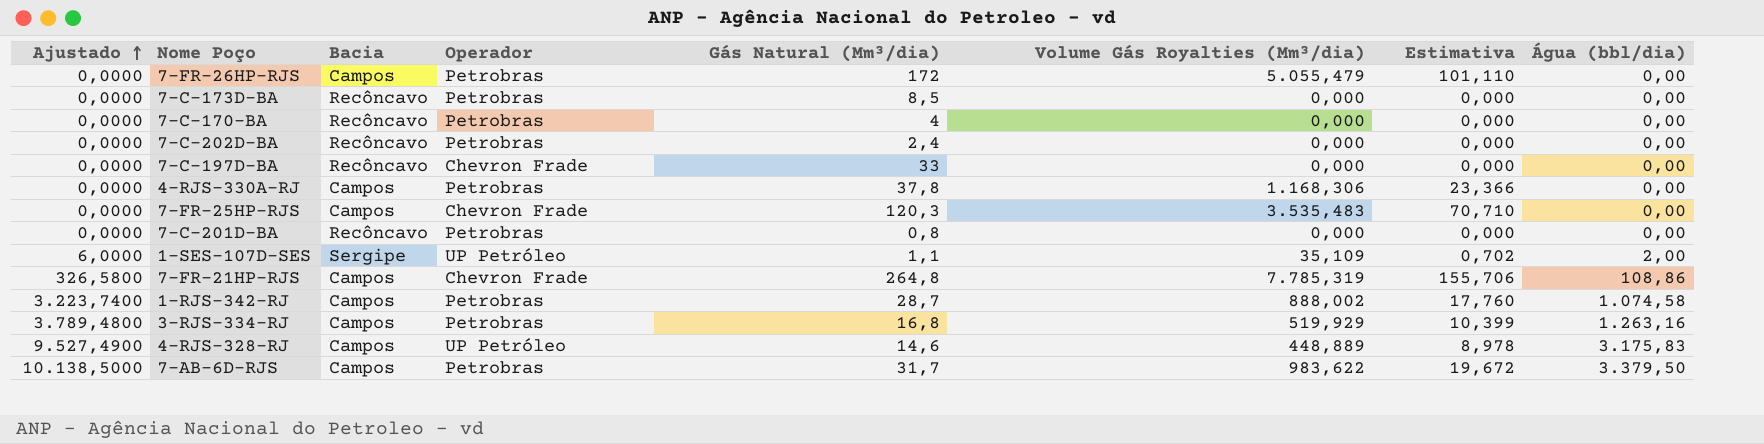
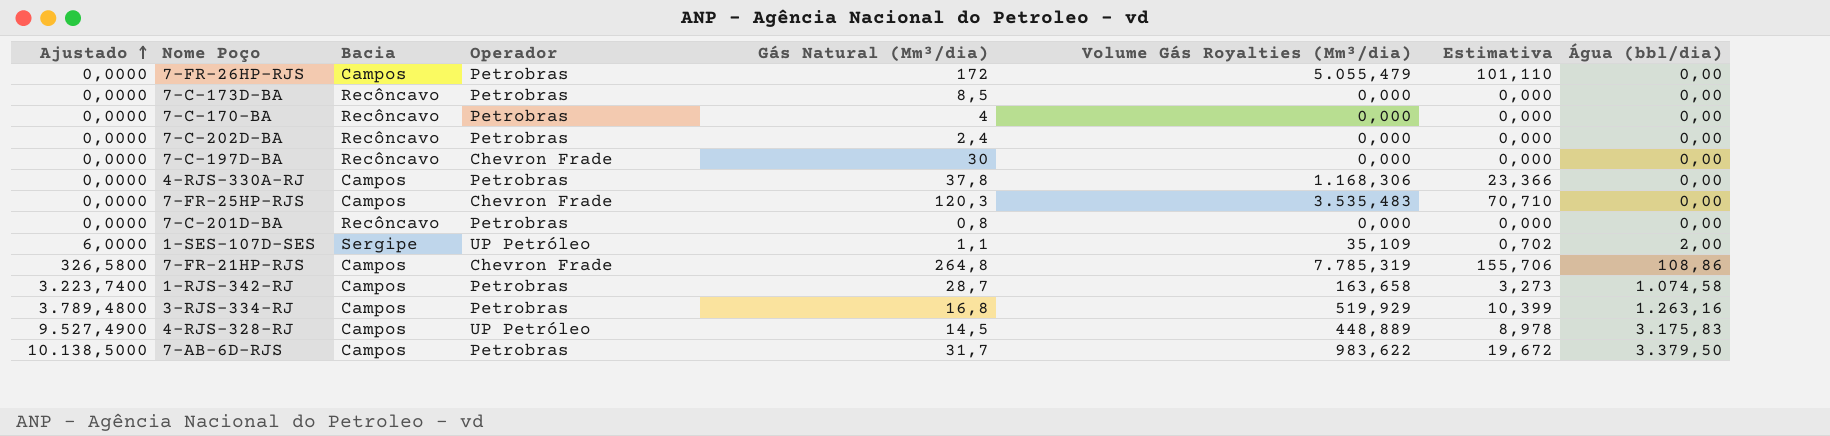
7-C-197D-BA | Gás Natural (Mm³/dia): 33 -> 30
1-RJS-342-RJ | Volume Gás Royalties (Mm³/dia): 888,002 -> 163,658
1-RJS-342-RJ | Estimativa: 17,760 -> 3,273
4-RJS-328-RJ | Gás Natural (Mm³/dia): 14,6 -> 14,5

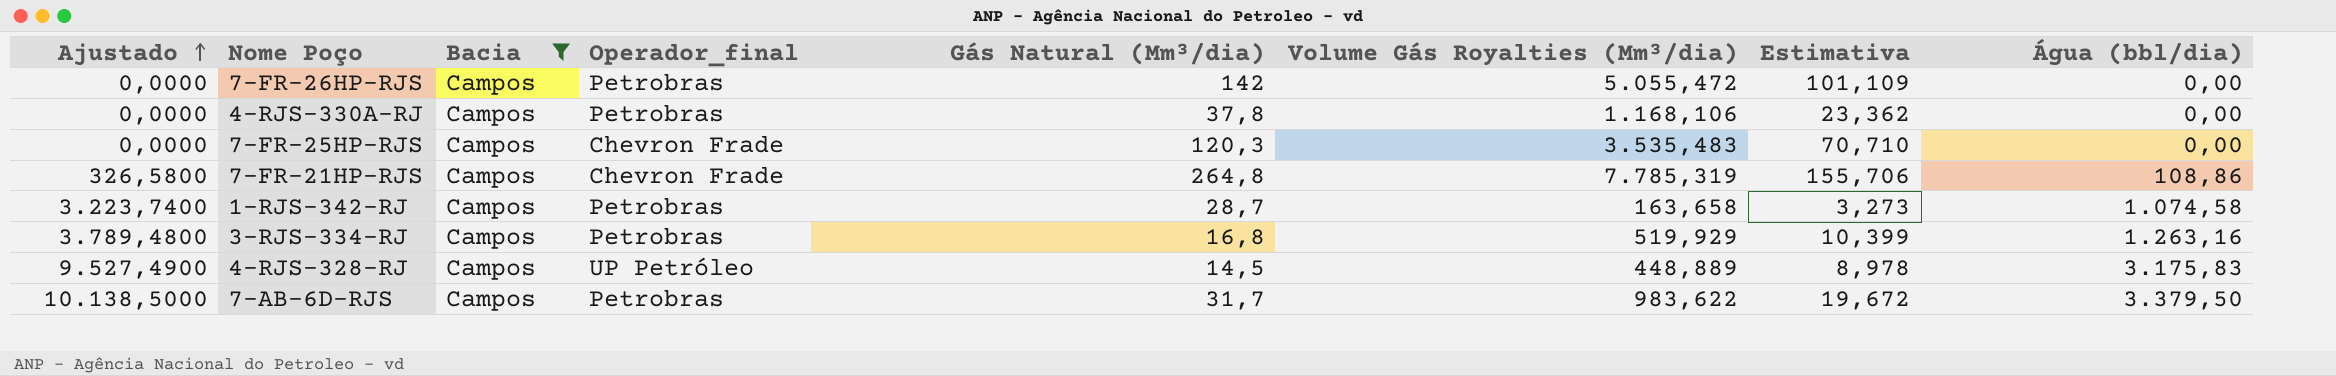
filter: none -> Bacia = Campos
column name: Operador -> Operador_final
7-FR-26HP-RJS | Gás Natural (Mm³/dia): 172 -> 142
7-FR-26HP-RJS | Volume Gás Royalties (Mm³/dia): 5.055,479 -> 5.055,472
7-FR-26HP-RJS | Estimativa: 101,110 -> 101,109
4-RJS-330A-RJ | Volume Gás Royalties (Mm³/dia): 1.168,306 -> 1.168,106
4-RJS-330A-RJ | Estimativa: 23,366 -> 23,362

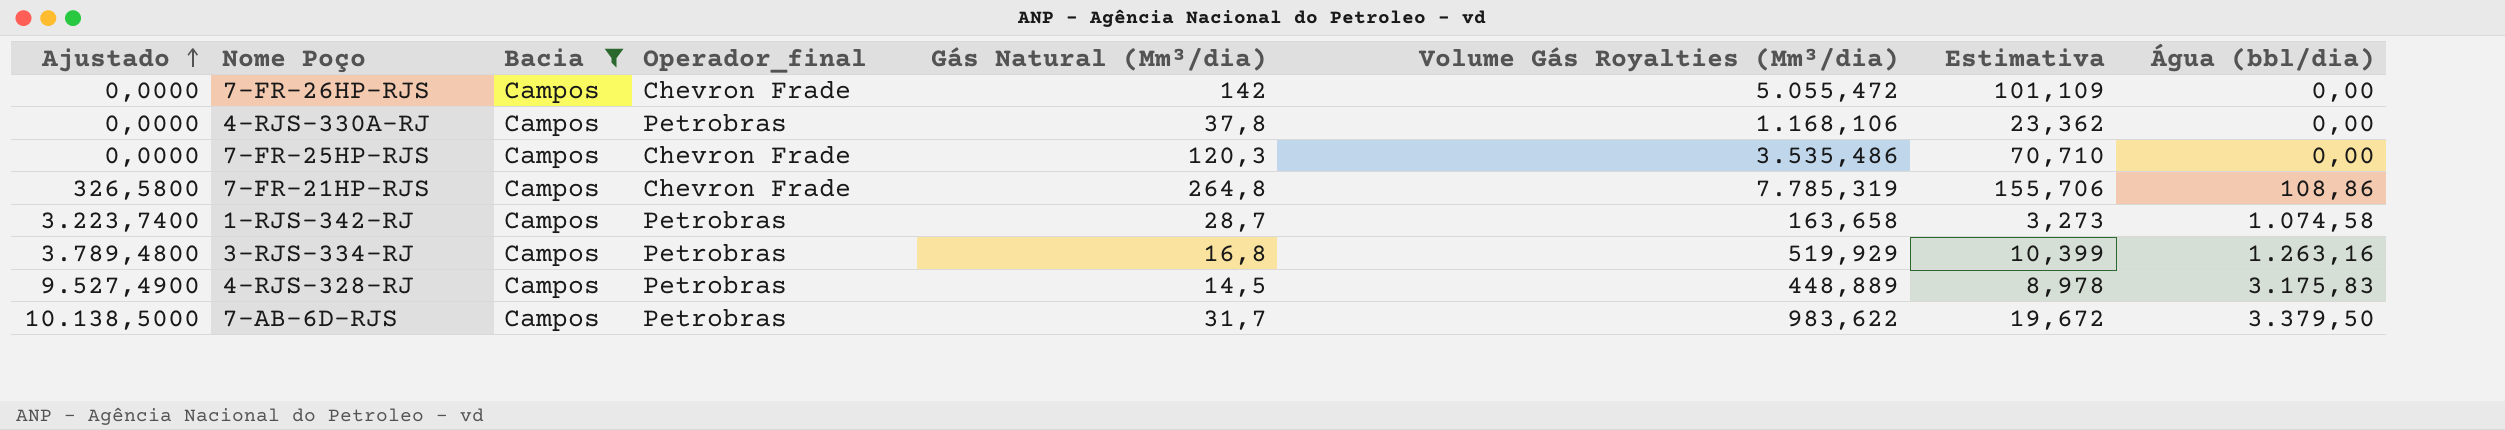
7-FR-26HP-RJS | Operador_final: Petrobras -> Chevron Frade
7-FR-25HP-RJS | Volume Gás Royalties (Mm³/dia): 3.535,483 -> 3.535,486
4-RJS-328-RJ | Operador_final: UP Petróleo -> Petrobras

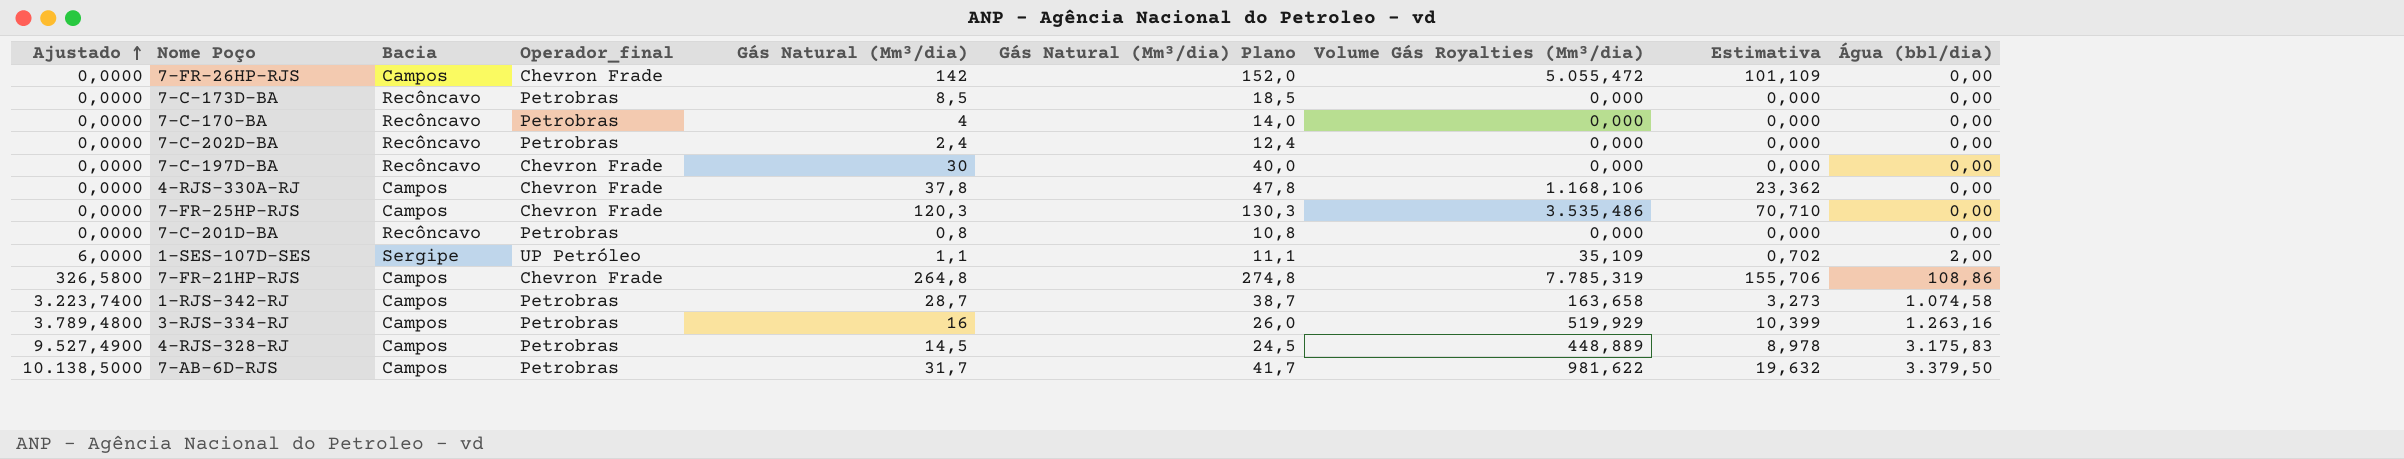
filter: Bacia = Campos -> none
column Gás Natural (Mm³/dia) Plano | formula: none -> [Gás Natural (Mm³/dia)] + 10
4-RJS-330A-RJ | Operador_final: Petrobras -> Chevron Frade
3-RJS-334-RJ | Gás Natural (Mm³/dia): 16,8 -> 16
7-AB-6D-RJS | Volume Gás Royalties (Mm³/dia): 983,622 -> 981,622
7-AB-6D-RJS | Estimativa: 19,672 -> 19,632

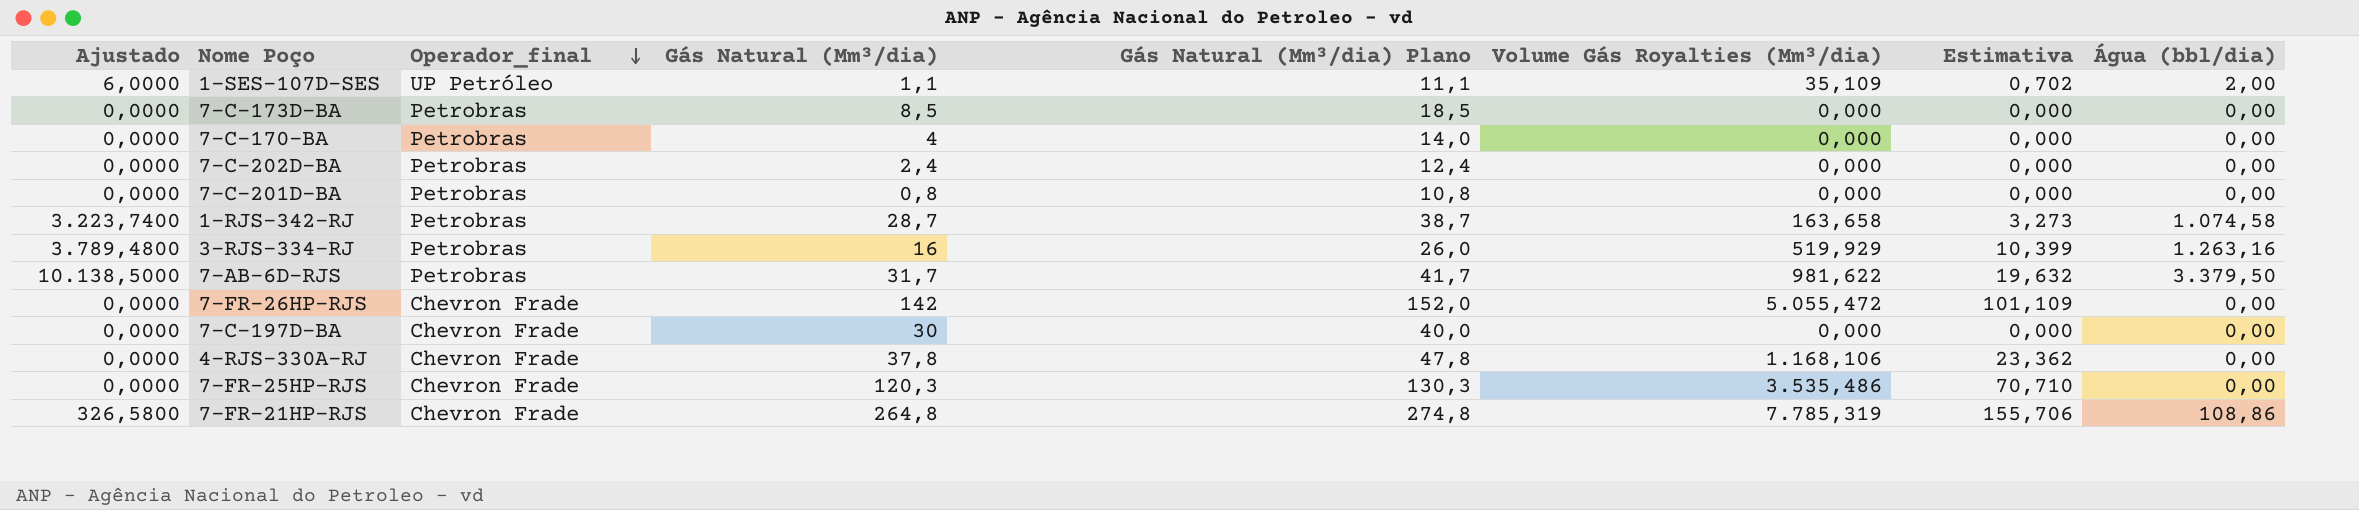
row order: Ajustado ascending -> Operador_final descending
column Bacia | position: 3 -> none
row 4-RJS-328-RJ: 9.527,4900 | Campos | Petrobras | 14,5 | 24,5 | 448,889 | 8,978 | 3.175,83 -> none

